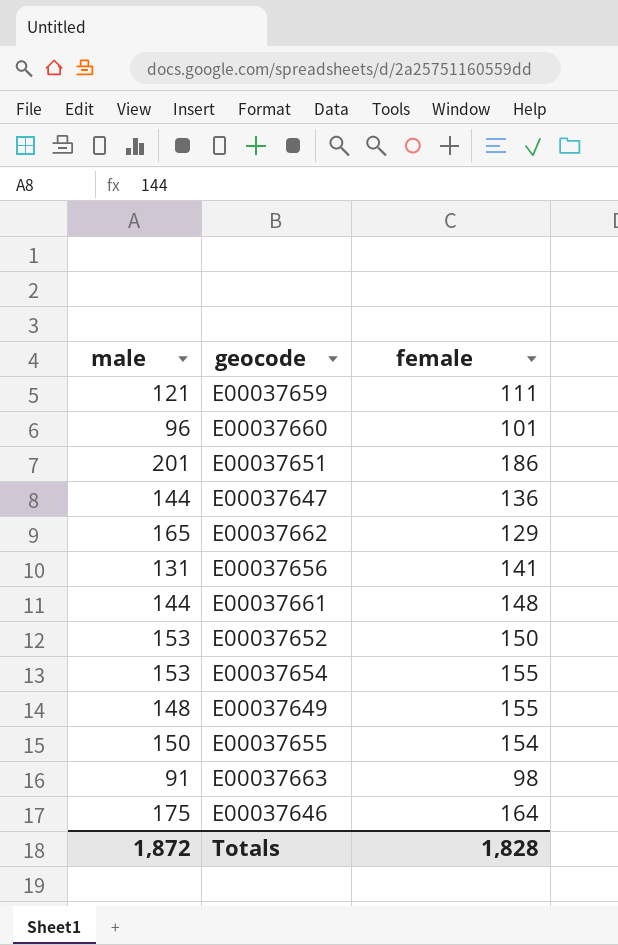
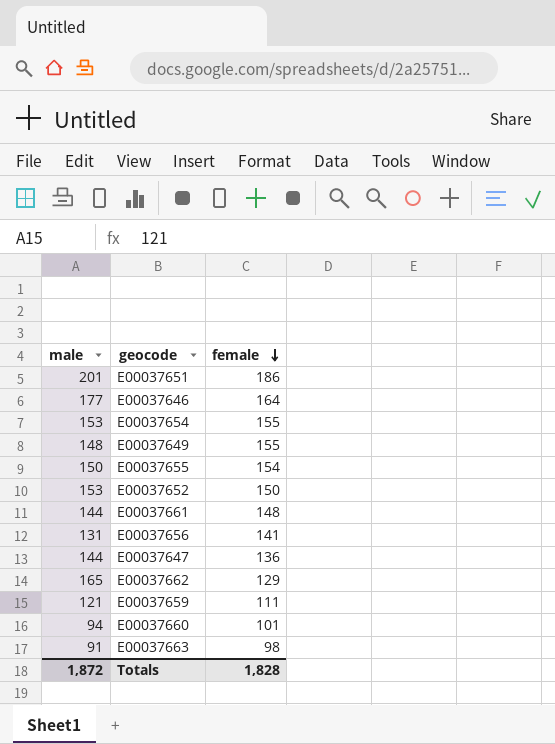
row order: none -> female descending
E00037646 | male: 175 -> 177
E00037660 | male: 96 -> 94

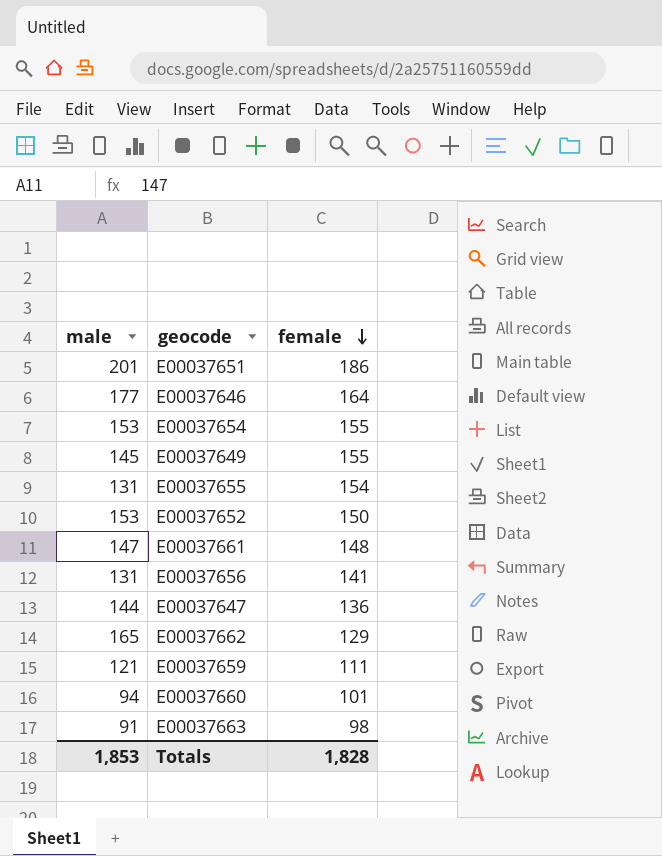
E00037649 | male: 148 -> 145
E00037655 | male: 150 -> 131
E00037661 | male: 144 -> 147
Totals | male: 1,872 -> 1,853

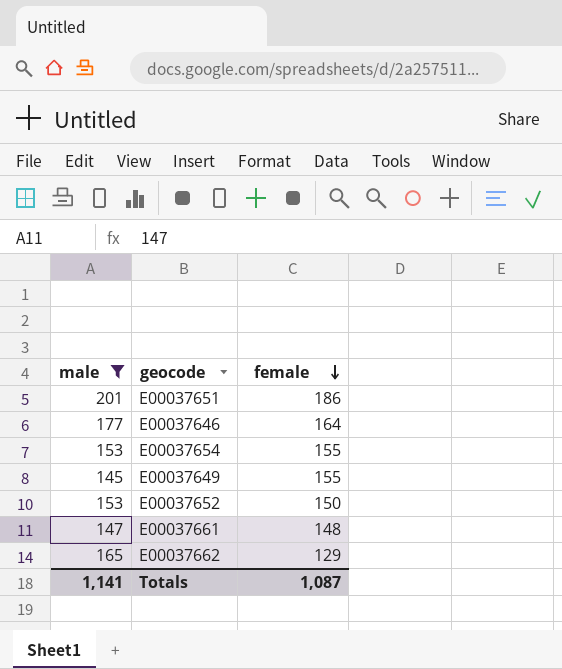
filter: none -> male >= 145
Totals | male: 1,853 -> 1,141
Totals | female: 1,828 -> 1,087

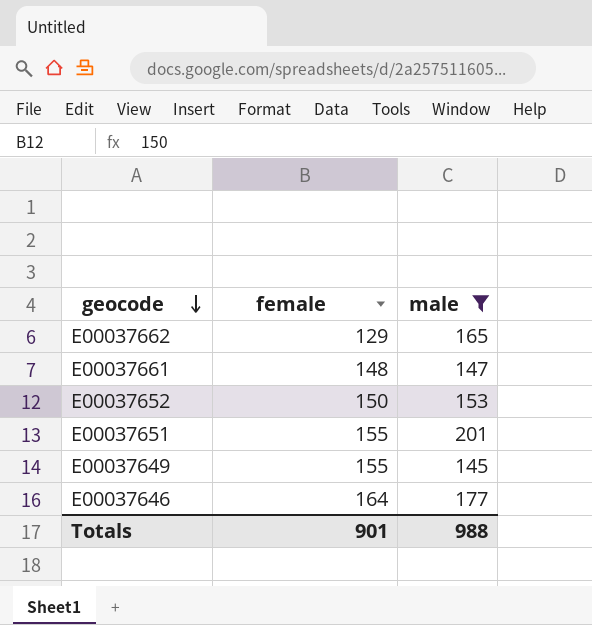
row order: female descending -> geocode descending
column male | position: 1 -> 3
row E00037654: 153 | 155 -> none
E00037651 | female: 186 -> 155
Totals | female: 1,087 -> 901
Totals | male: 1,141 -> 988

